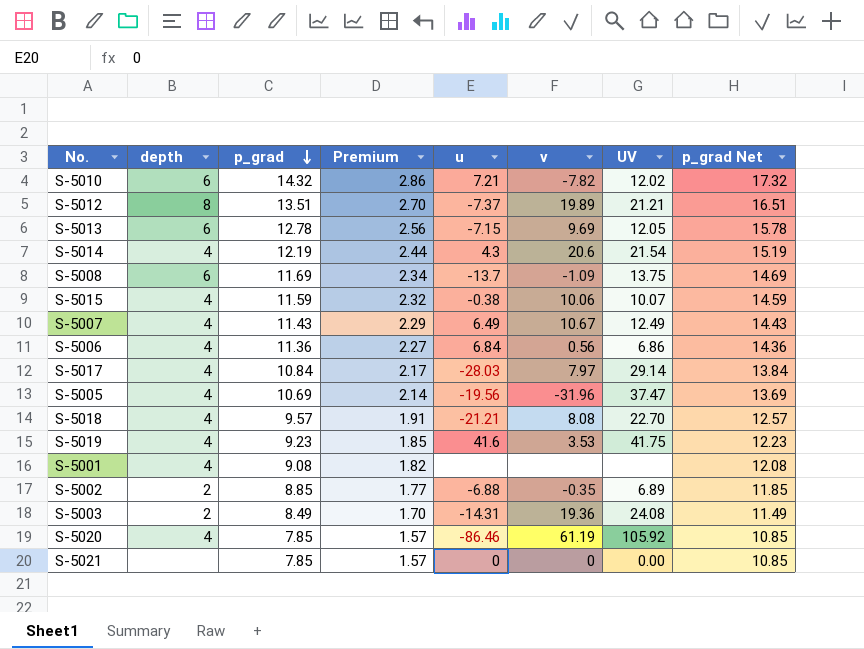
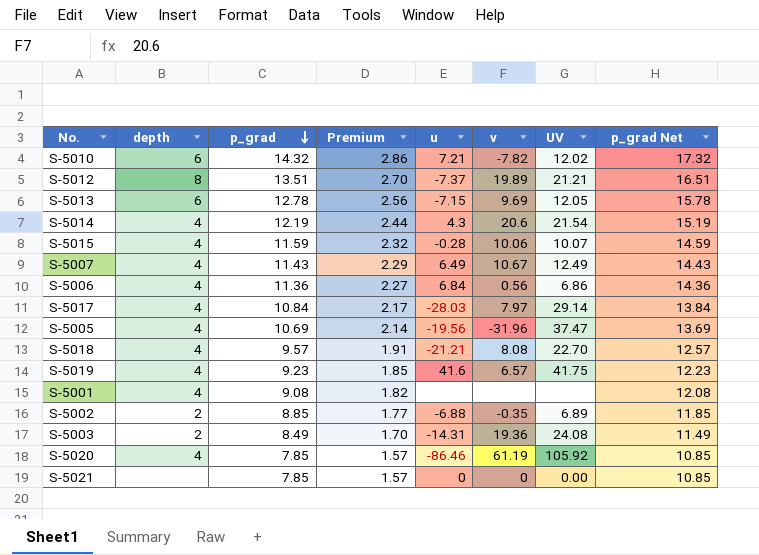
row S-5008: 6 | 11.69 | 2.34 | -13.7 | -1.09 | 13.75 | 14.69 -> none
S-5015 | u: -0.38 -> -0.28
S-5019 | v: 3.53 -> 6.57

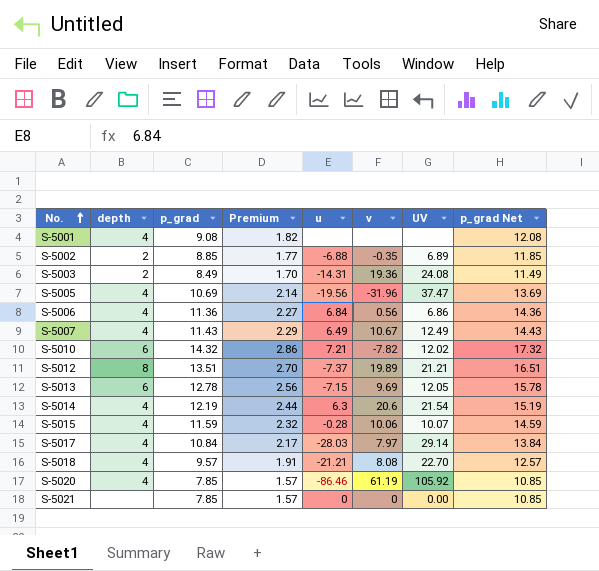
row order: p_grad descending -> No. ascending
row S-5019: 4 | 9.23 | 1.85 | 41.6 | 6.57 | 41.75 | 12.23 -> none
S-5014 | u: 4.3 -> 6.3

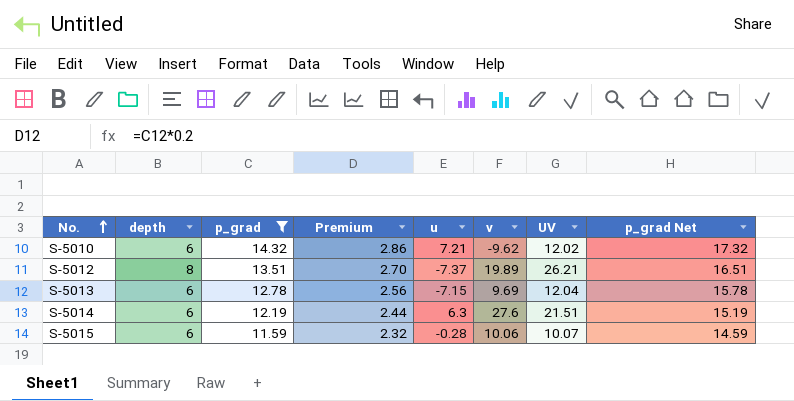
filter: none -> p_grad >= 11.59
S-5010 | v: -7.82 -> -9.62
S-5012 | UV: 21.21 -> 26.21
S-5013 | UV: 12.05 -> 12.04
S-5014 | depth: 4 -> 6
S-5014 | v: 20.6 -> 27.6
S-5014 | UV: 21.54 -> 21.51
S-5015 | depth: 4 -> 6

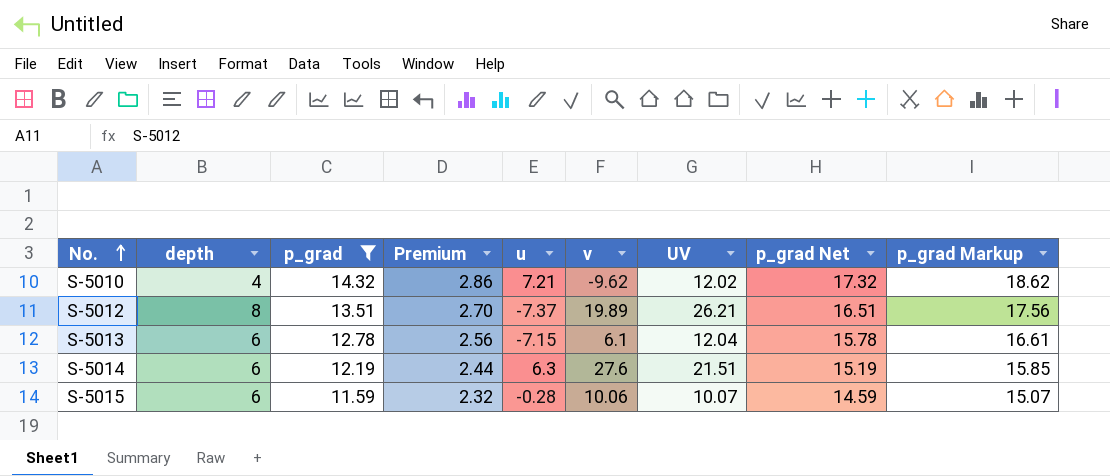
column p_grad Markup | formula: none -> [p_grad] * 1.3
S-5010 | depth: 6 -> 4
S-5013 | v: 9.69 -> 6.1

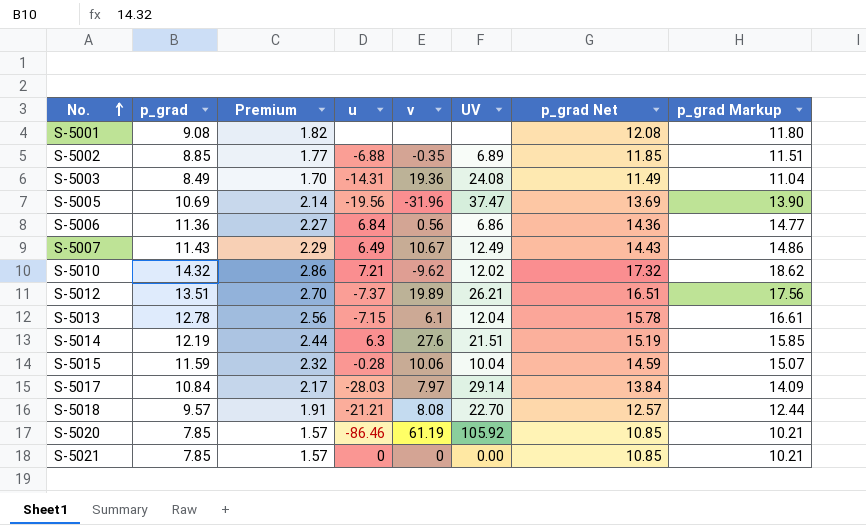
filter: p_grad >= 11.59 -> none
column depth | position: 2 -> none
S-5015 | UV: 10.07 -> 10.04

